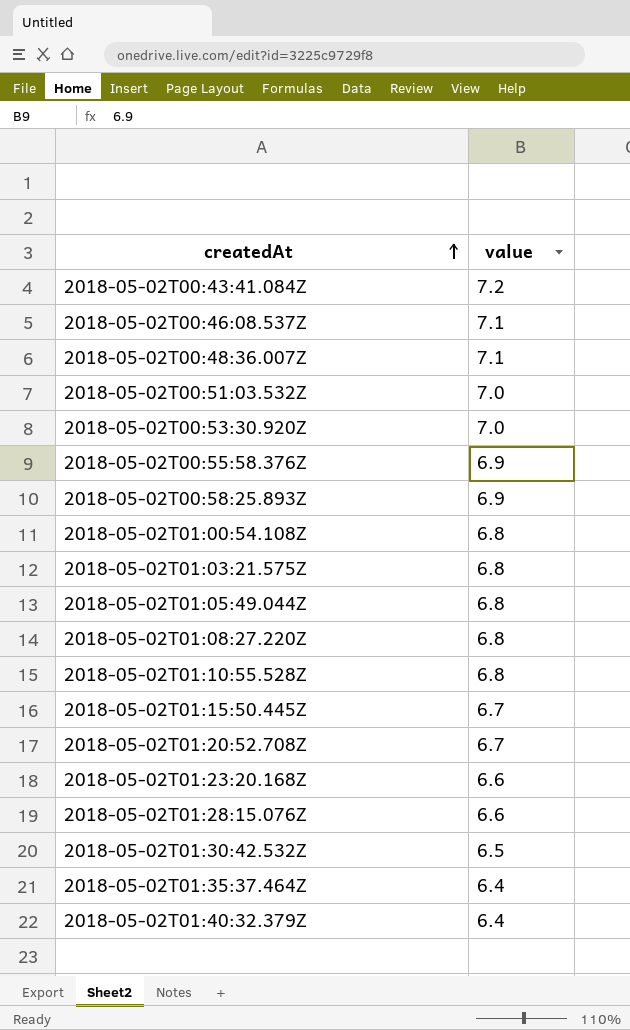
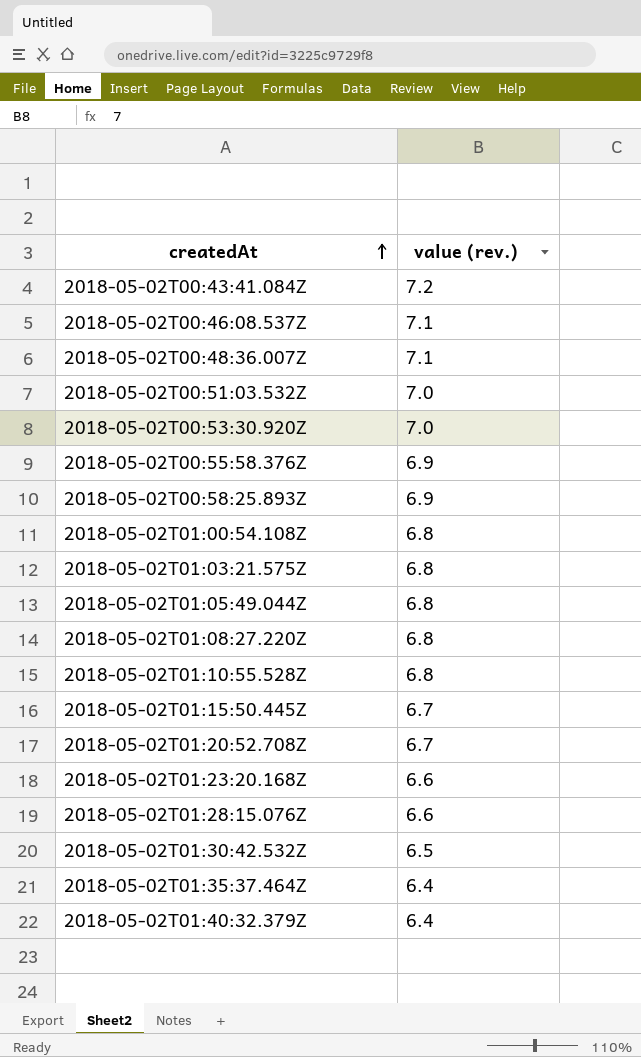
column name: value -> value (rev.)

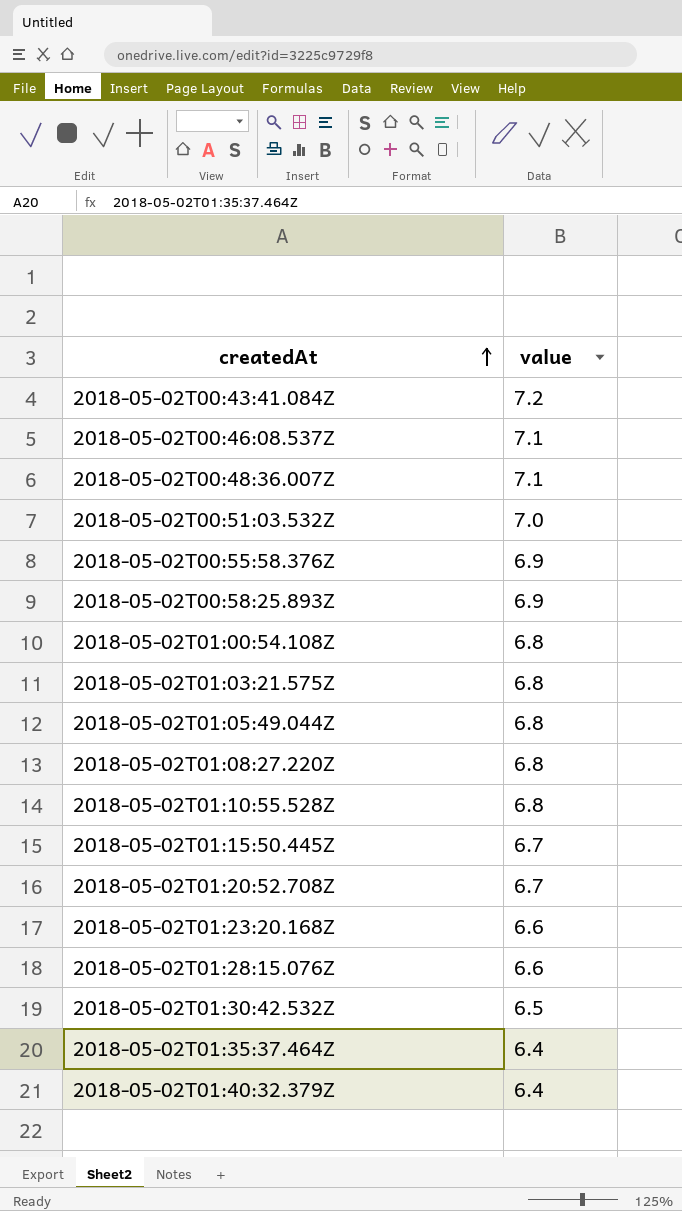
column name: value (rev.) -> value
row 2018-05-02T00:53:30.920Z: 7.0 -> none

